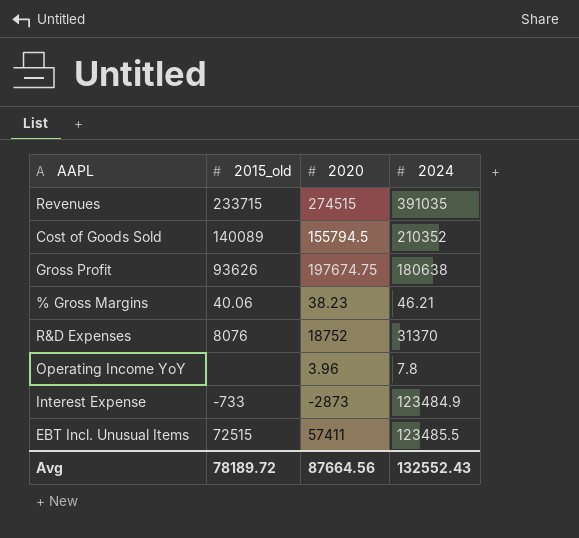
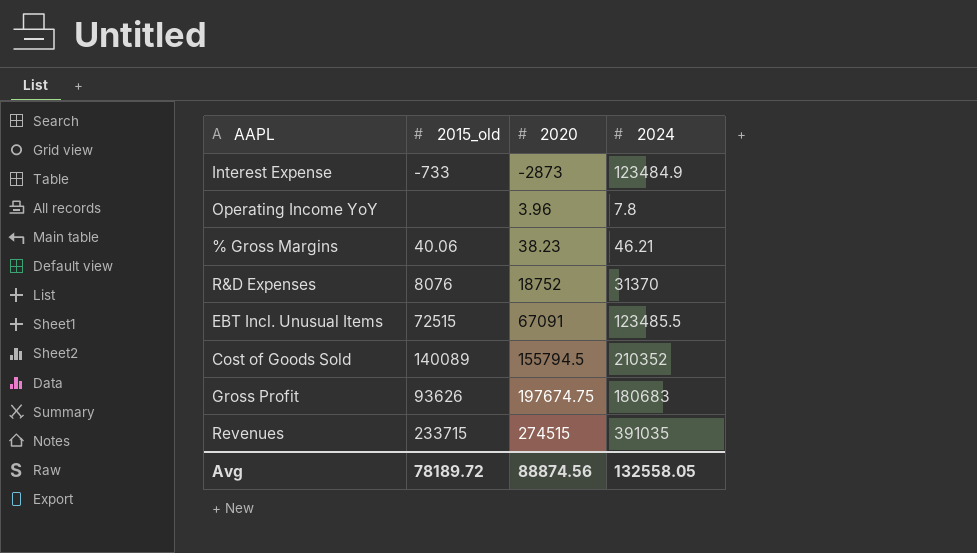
row order: none -> 2020 ascending
EBT Incl. Unusual Items | 2020: 57411 -> 67091
Gross Profit | 2024: 180638 -> 180683
Avg | 2020: 87664.56 -> 88874.56
Avg | 2024: 132552.43 -> 132558.05

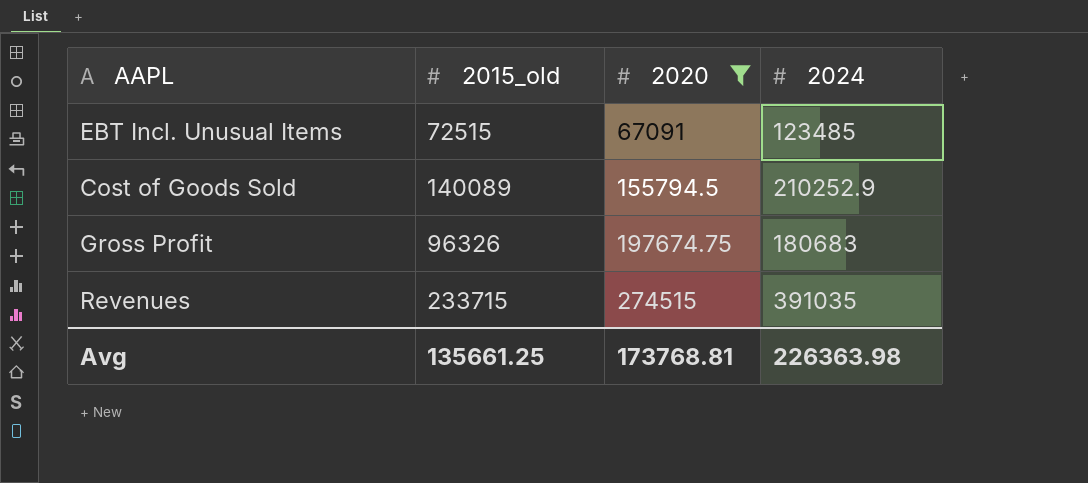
filter: none -> 2020 >= 67091
EBT Incl. Unusual Items | 2024: 123485.5 -> 123485
Cost of Goods Sold | 2024: 210352 -> 210252.9
Gross Profit | 2015_old: 93626 -> 96326
Avg | 2015_old: 78189.72 -> 135661.25
Avg | 2020: 88874.56 -> 173768.81
Avg | 2024: 132558.05 -> 226363.98

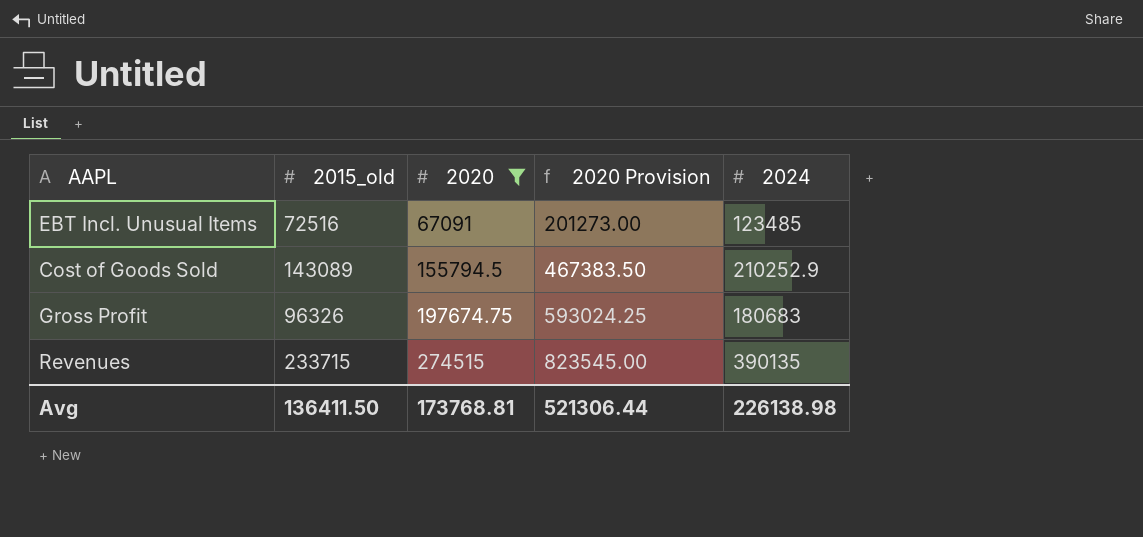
column 2020 Provision | formula: none -> [2020] * 3
EBT Incl. Unusual Items | 2015_old: 72515 -> 72516
Cost of Goods Sold | 2015_old: 140089 -> 143089
Revenues | 2024: 391035 -> 390135
Avg | 2015_old: 135661.25 -> 136411.50
Avg | 2024: 226363.98 -> 226138.98

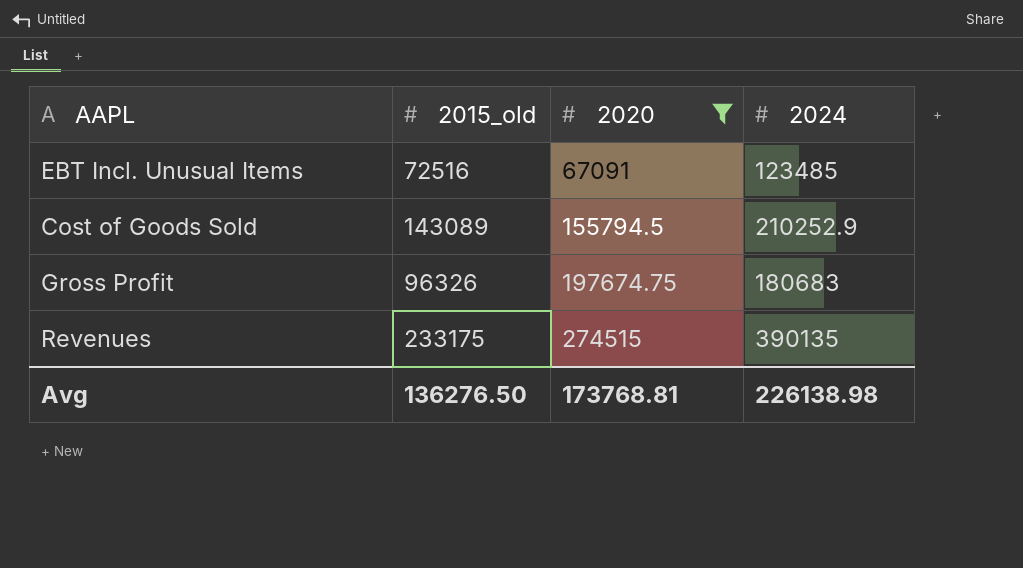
column 2020 Provision | formula: [2020] * 3 -> none
Revenues | 2015_old: 233715 -> 233175
Avg | 2015_old: 136411.50 -> 136276.50

